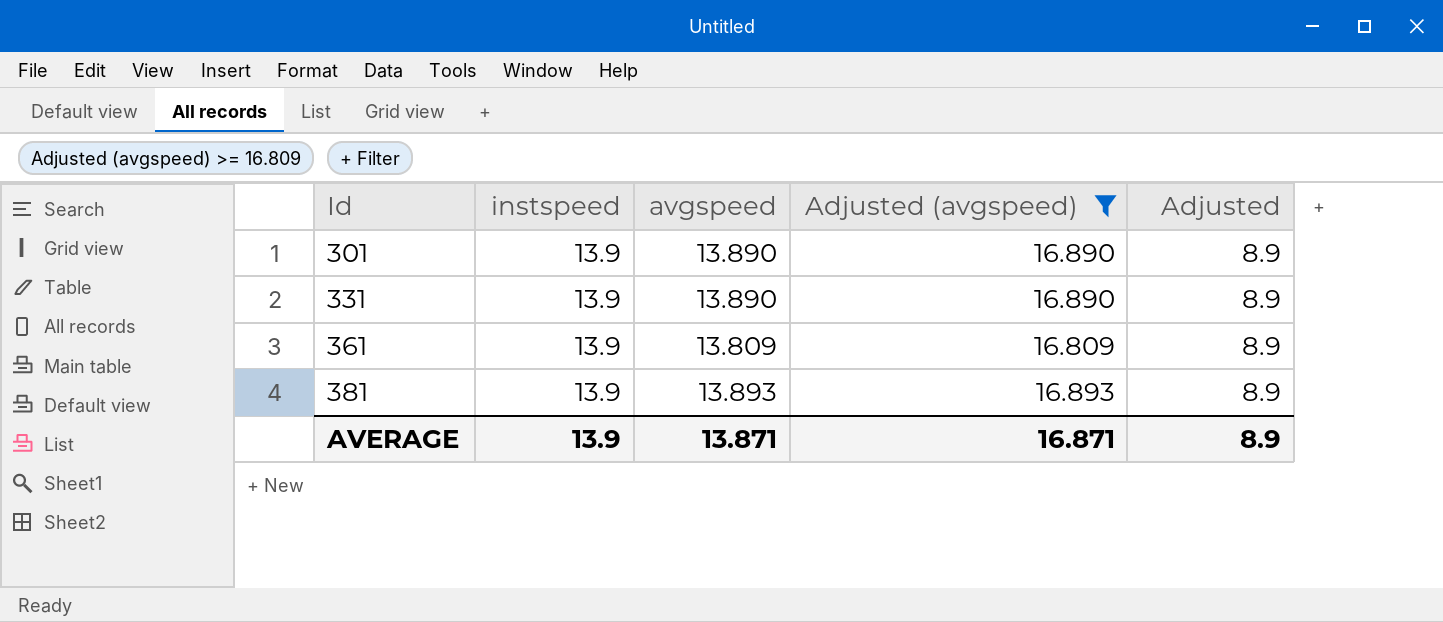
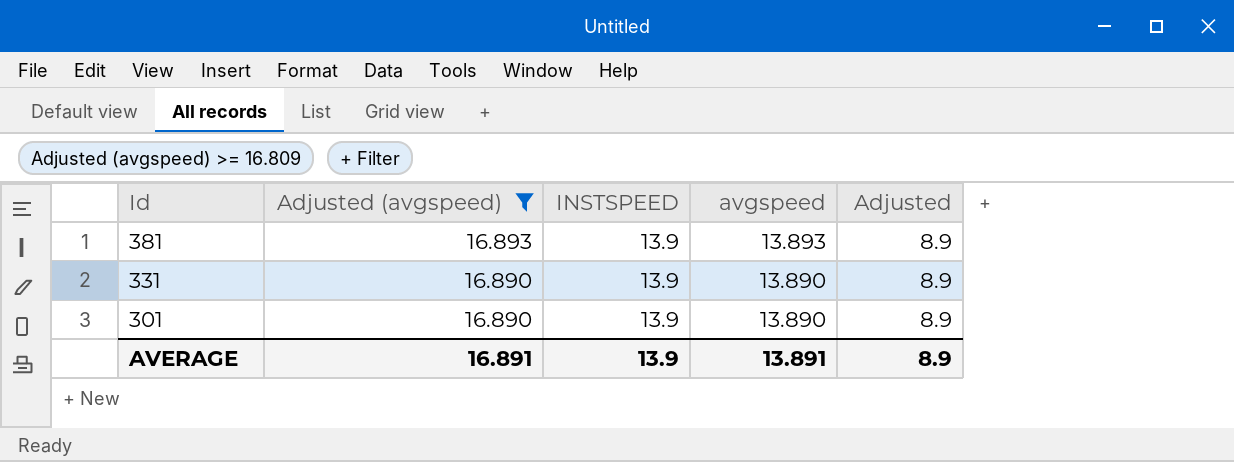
row order: Id ascending -> Id descending
column Adjusted (avgspeed) | position: 4 -> 2
column name: instspeed -> INSTSPEED
row 361: 13.9 | 13.809 | 16.809 | 8.9 -> none
AVERAGE | Adjusted (avgspeed): 16.871 -> 16.891
AVERAGE | avgspeed: 13.871 -> 13.891

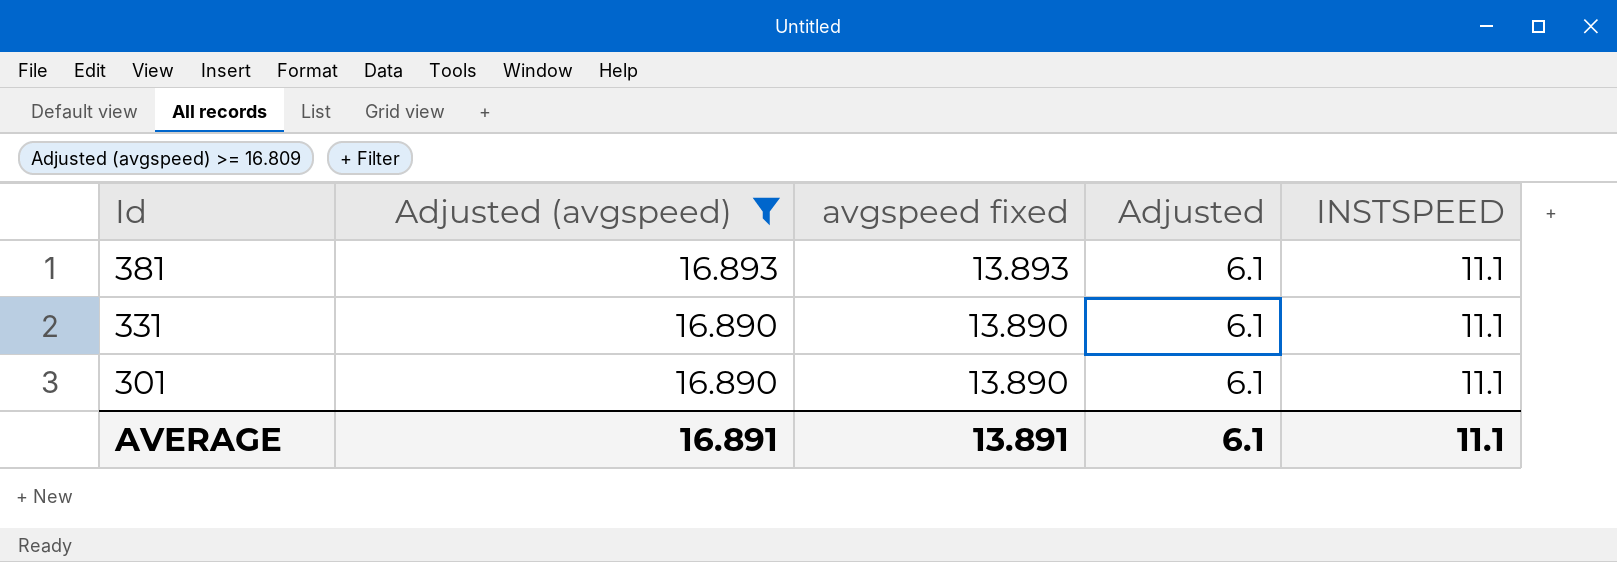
column name: avgspeed -> avgspeed fixed
column INSTSPEED | position: 3 -> 5
381 | Adjusted: 8.9 -> 6.1
381 | INSTSPEED: 13.9 -> 11.1
331 | Adjusted: 8.9 -> 6.1
331 | INSTSPEED: 13.9 -> 11.1
301 | Adjusted: 8.9 -> 6.1
301 | INSTSPEED: 13.9 -> 11.1
AVERAGE | Adjusted: 8.9 -> 6.1
AVERAGE | INSTSPEED: 13.9 -> 11.1

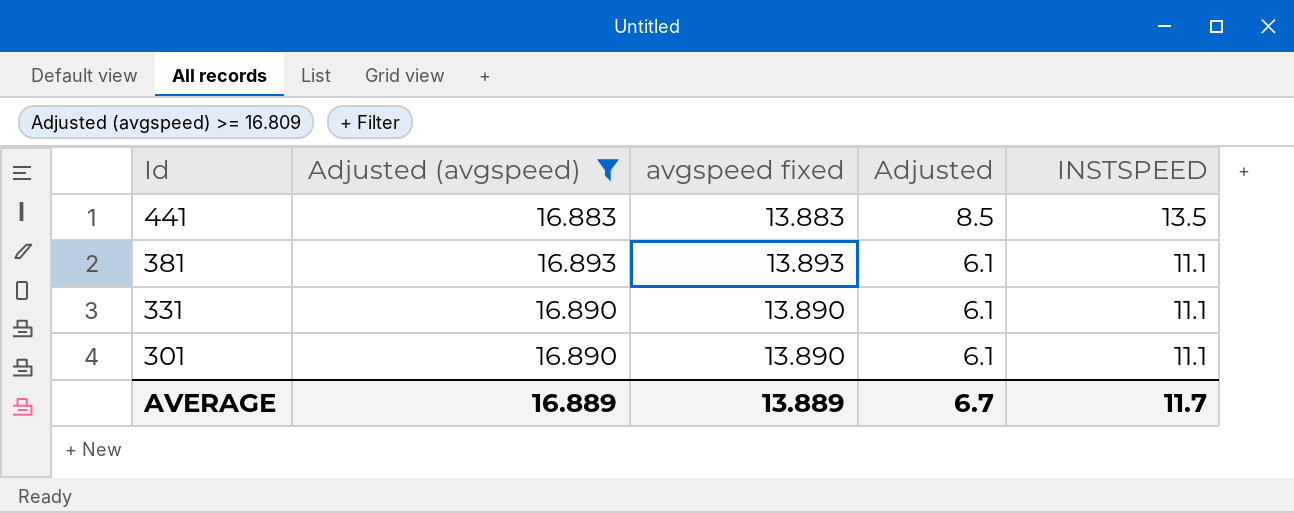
row 441: none -> 16.883 | 13.883 | 8.5 | 13.5
AVERAGE | Adjusted (avgspeed): 16.891 -> 16.889
AVERAGE | avgspeed fixed: 13.891 -> 13.889
AVERAGE | Adjusted: 6.1 -> 6.7
AVERAGE | INSTSPEED: 11.1 -> 11.7

